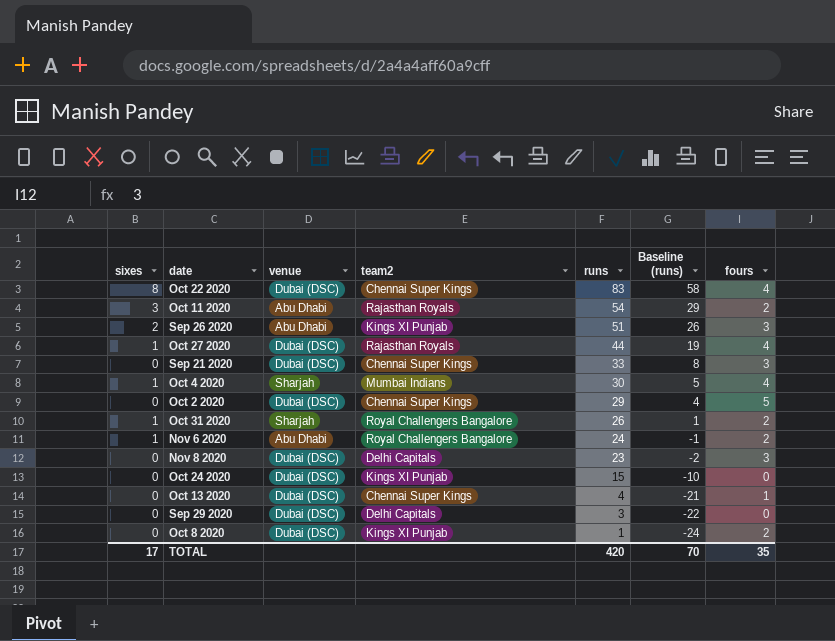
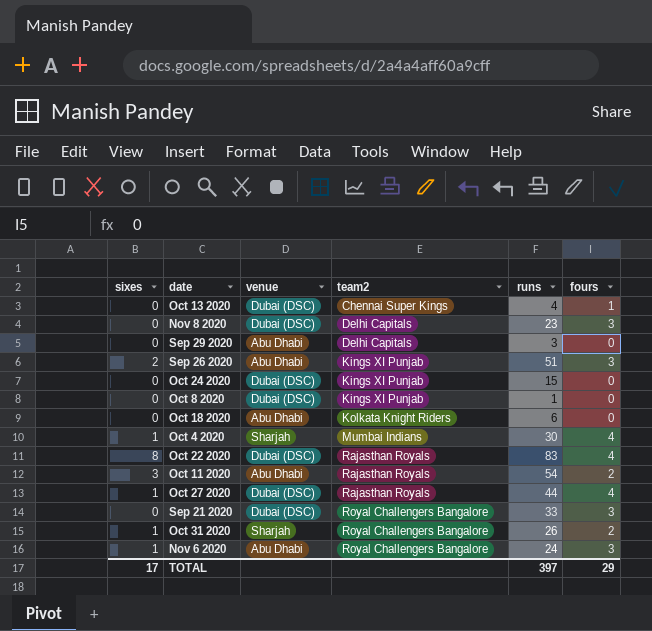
row order: runs descending -> team2 ascending
column Baseline (runs) | formula: [runs] - 25 -> none
row Oct 2 2020: 0 | Dubai (DSC) | Chennai Super Kings | 29 | 4 | 5 -> none
Sep 29 2020 | venue: Dubai (DSC) -> Abu Dhabi
Oct 8 2020 | fours: 2 -> 0
row Oct 18 2020: none -> 0 | Abu Dhabi | Kolkata Knight Riders | 6 | 0
Oct 22 2020 | team2: Chennai Super Kings -> Rajasthan Royals
Sep 21 2020 | team2: Chennai Super Kings -> Royal Challengers Bangalore
Nov 6 2020 | fours: 2 -> 3
TOTAL | runs: 420 -> 397
TOTAL | fours: 35 -> 29

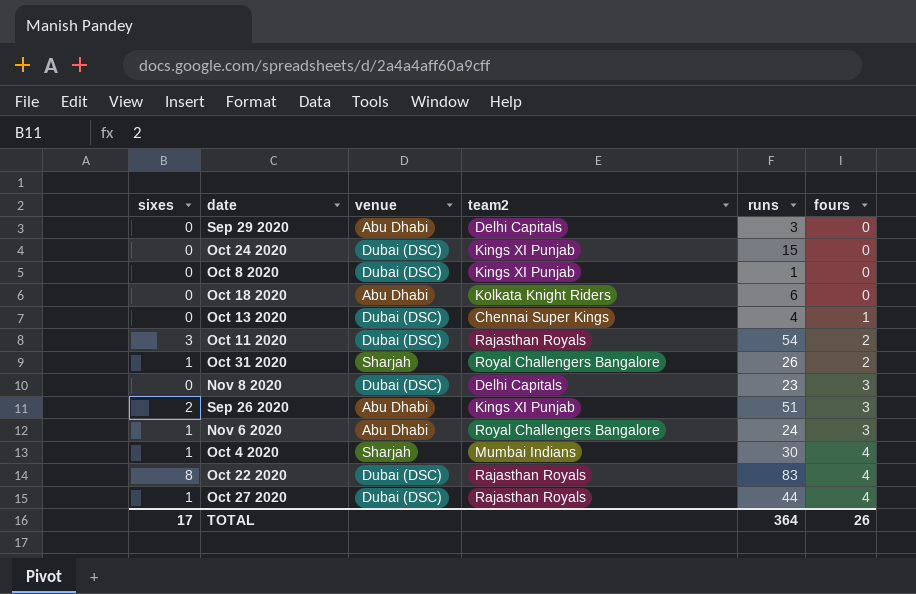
row order: team2 ascending -> fours ascending
row Sep 21 2020: 0 | Dubai (DSC) | Royal Challengers Bangalore | 33 | 3 -> none
Oct 11 2020 | venue: Abu Dhabi -> Dubai (DSC)
TOTAL | runs: 397 -> 364
TOTAL | fours: 29 -> 26

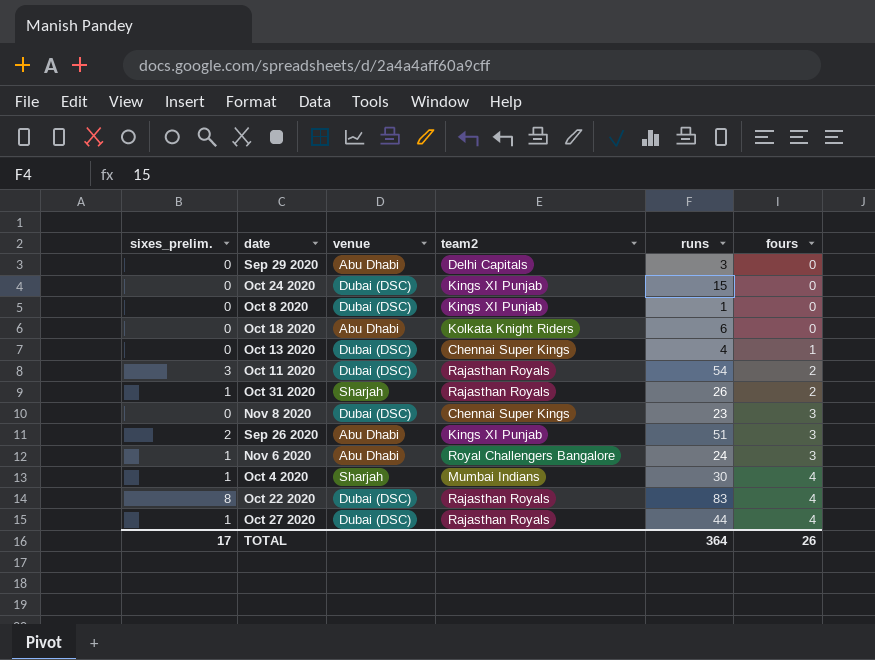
column name: sixes -> sixes_prelim.
Oct 31 2020 | team2: Royal Challengers Bangalore -> Rajasthan Royals
Nov 8 2020 | team2: Delhi Capitals -> Chennai Super Kings

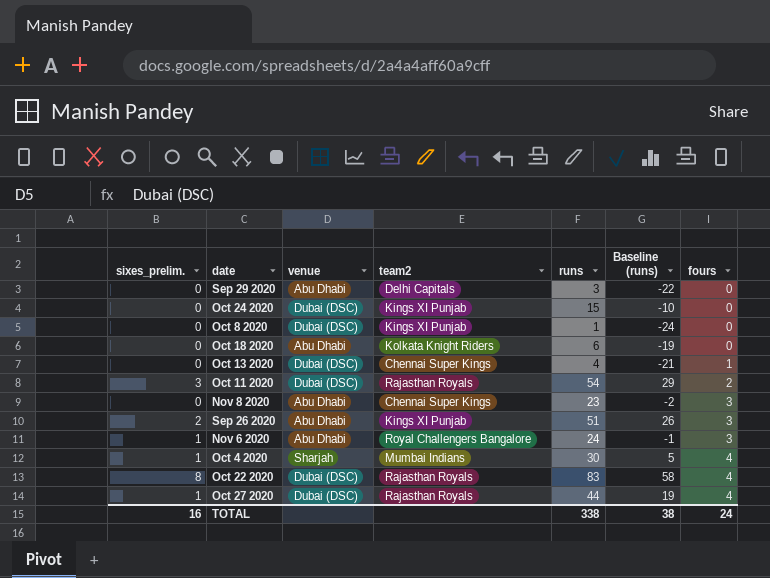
column Baseline (runs) | formula: none -> [runs] - 25
row Oct 31 2020: 1 | Sharjah | Rajasthan Royals | 26 | 2 -> none
Nov 8 2020 | venue: Dubai (DSC) -> Abu Dhabi
TOTAL | sixes_prelim.: 17 -> 16
TOTAL | runs: 364 -> 338
TOTAL | fours: 26 -> 24

